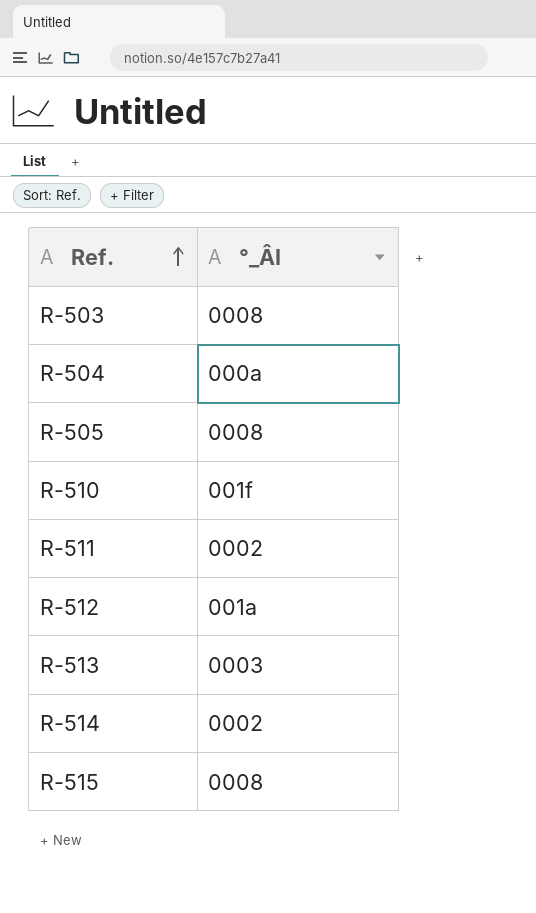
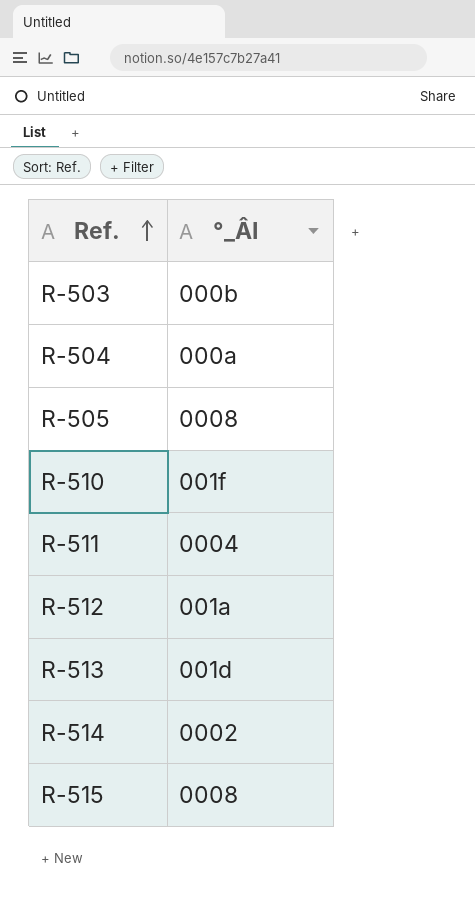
R-503 | °_ÂI: 0008 -> 000b
R-511 | °_ÂI: 0002 -> 0004
R-513 | °_ÂI: 0003 -> 001d

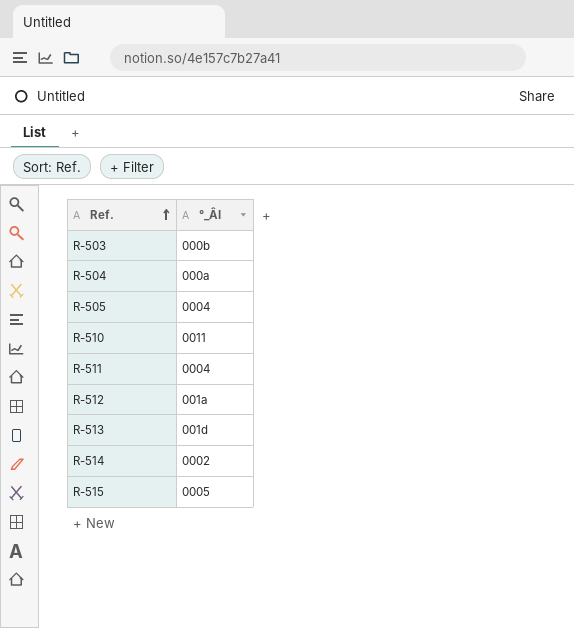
R-505 | °_ÂI: 0008 -> 0004
R-510 | °_ÂI: 001f -> 0011
R-515 | °_ÂI: 0008 -> 0005

